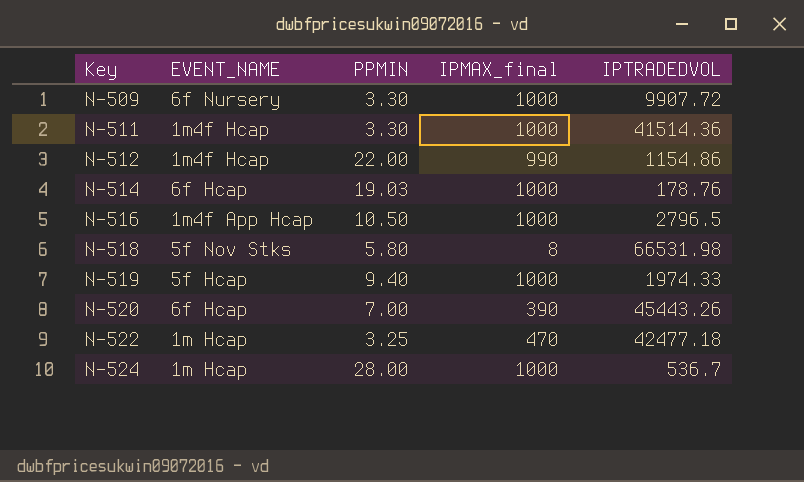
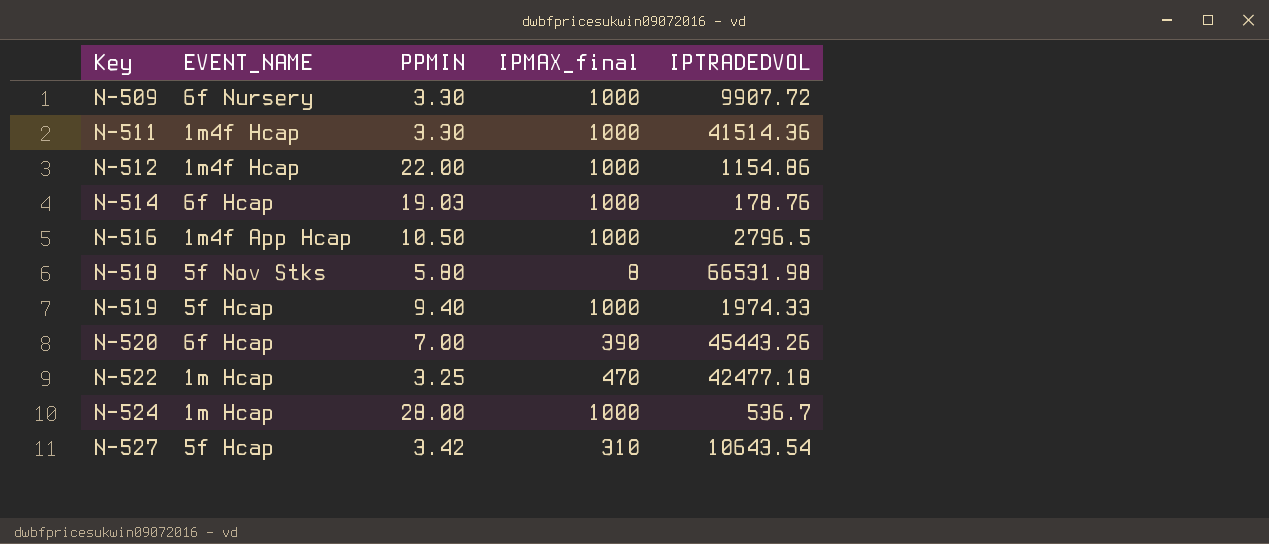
N-512 | IPMAX_final: 990 -> 1000
row N-527: none -> 5f Hcap | 3.42 | 310 | 10643.54

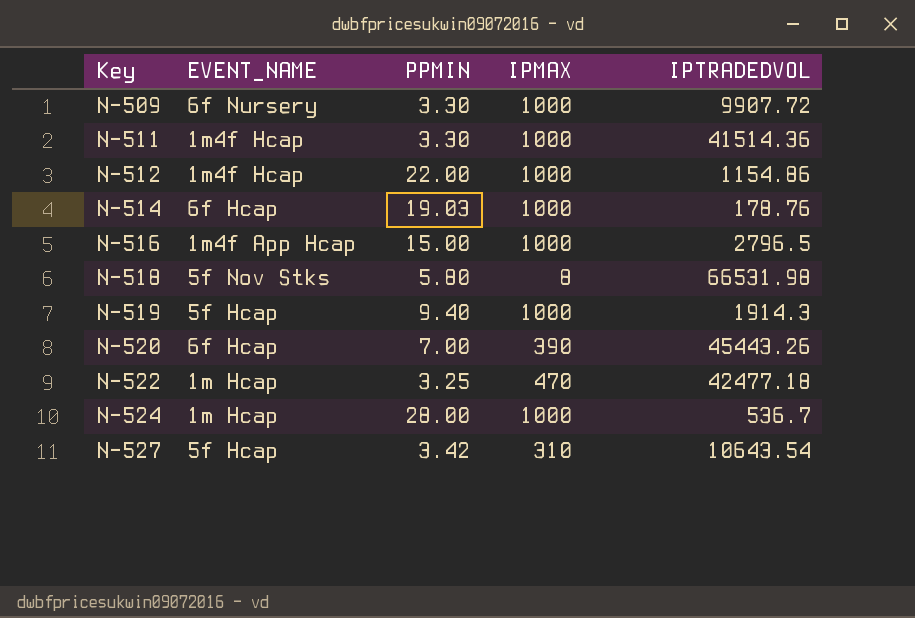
column name: IPMAX_final -> IPMAX
N-516 | PPMIN: 10.50 -> 15.00
N-519 | IPTRADEDVOL: 1974.33 -> 1914.3

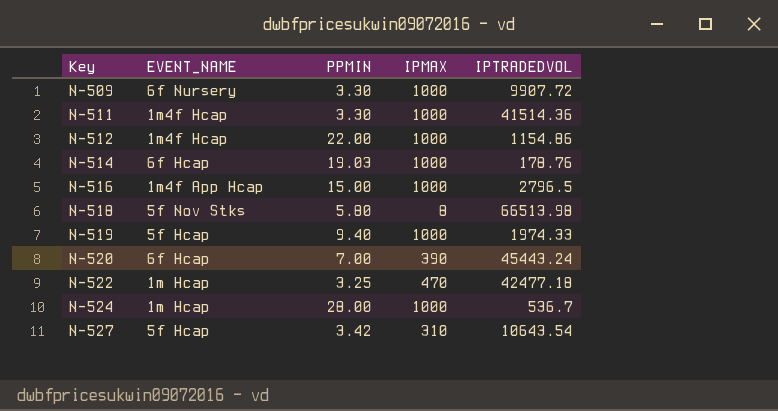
N-518 | IPTRADEDVOL: 66531.98 -> 66513.98
N-519 | IPTRADEDVOL: 1914.3 -> 1974.33
N-520 | IPTRADEDVOL: 45443.26 -> 45443.24

